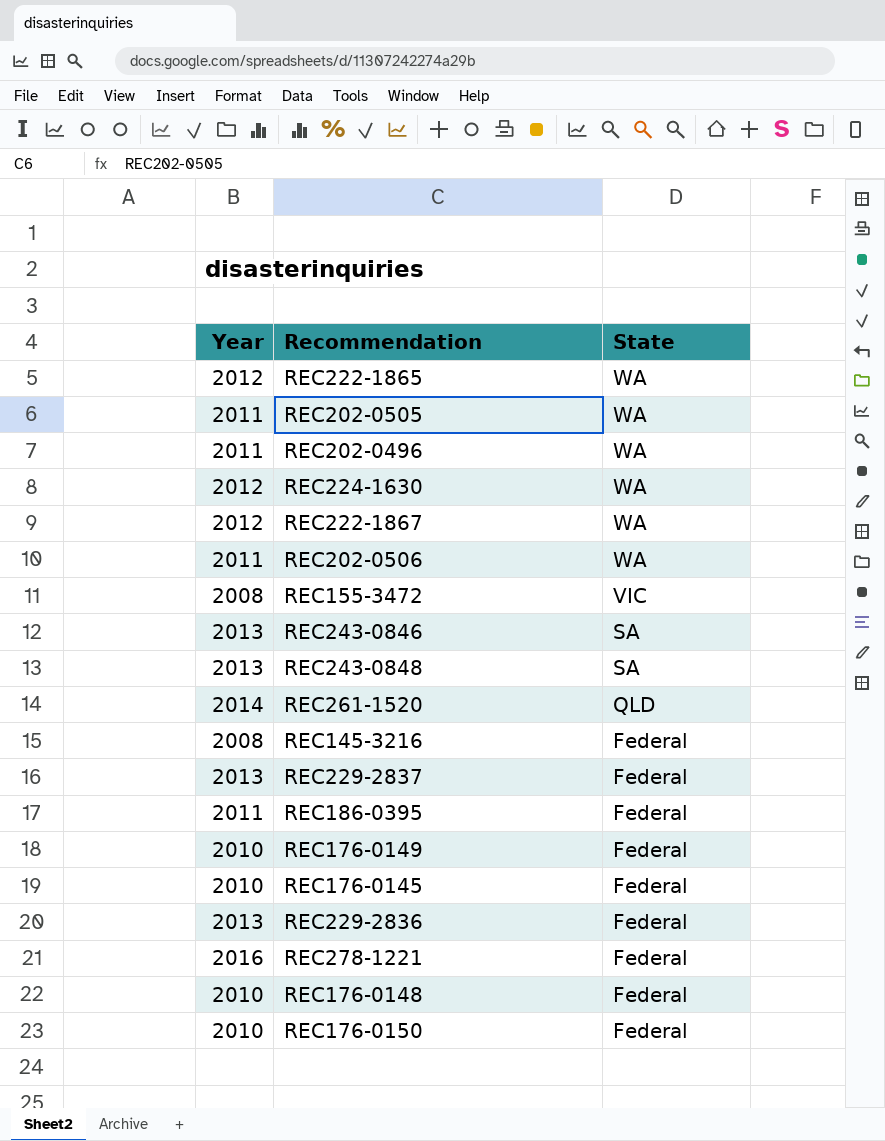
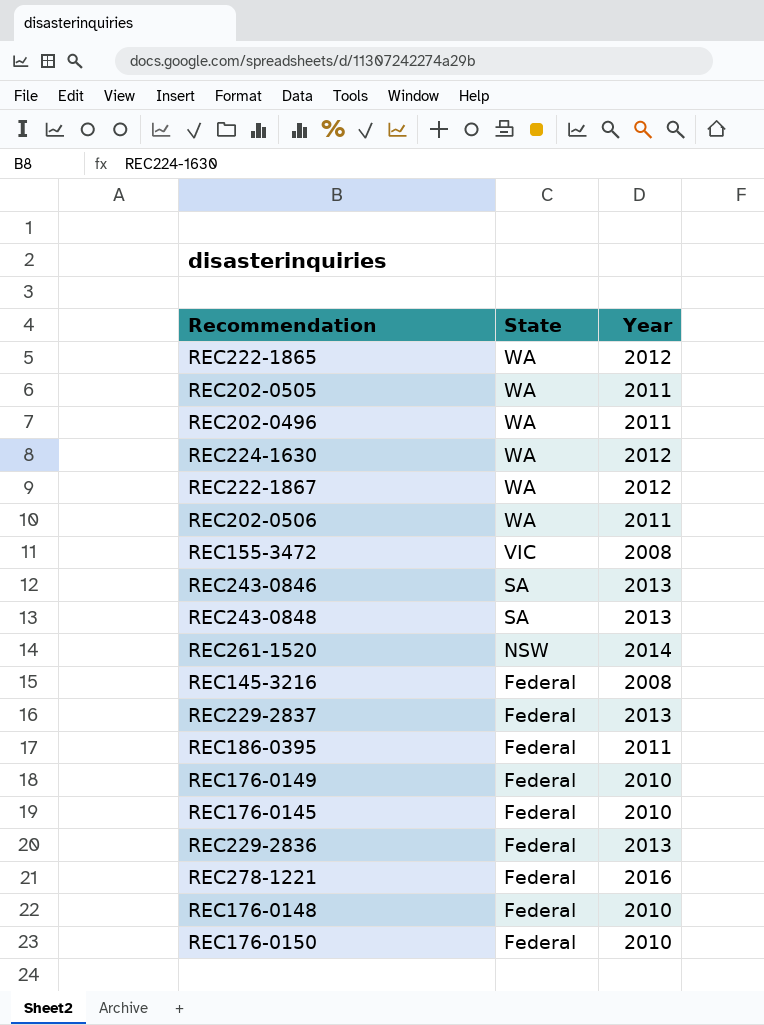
column Year | position: 1 -> 3
REC261-1520 | State: QLD -> NSW

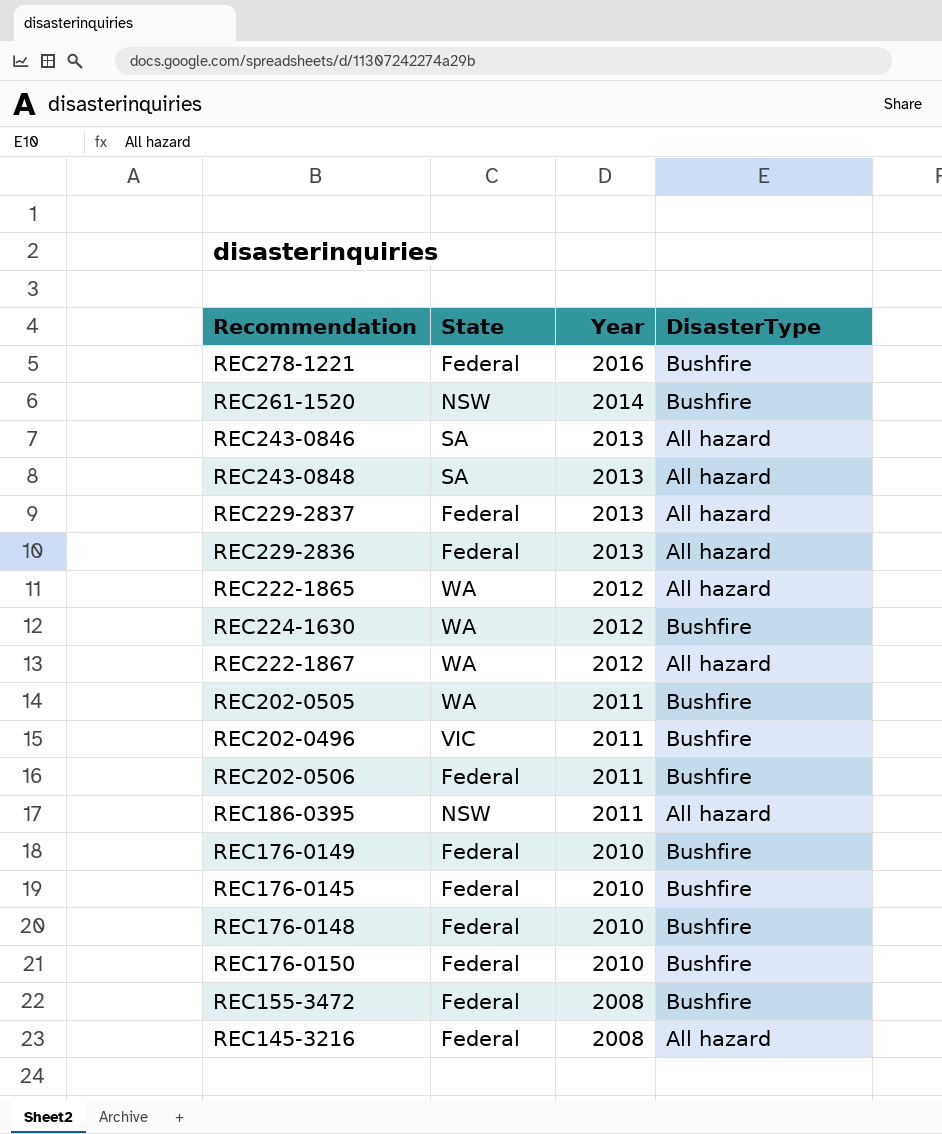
row order: State descending -> Year descending
column DisasterType | position: none -> 4
REC202-0496 | State: WA -> VIC
REC202-0506 | State: WA -> Federal
REC186-0395 | State: Federal -> NSW
REC155-3472 | State: VIC -> Federal

